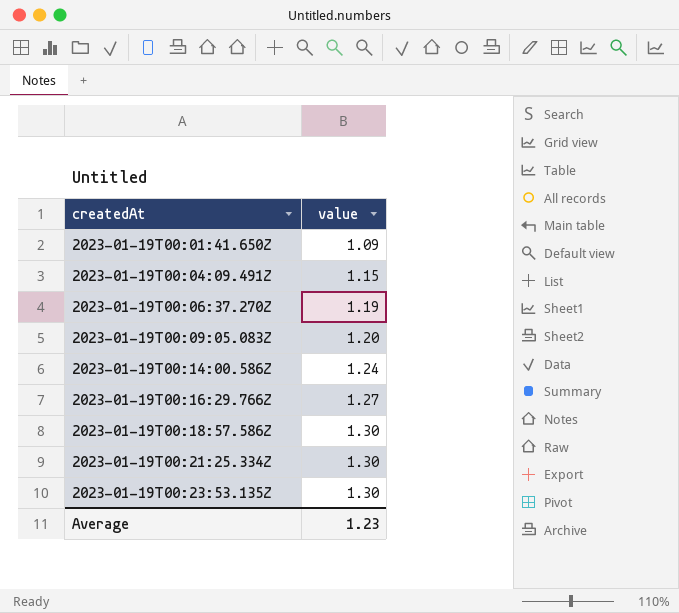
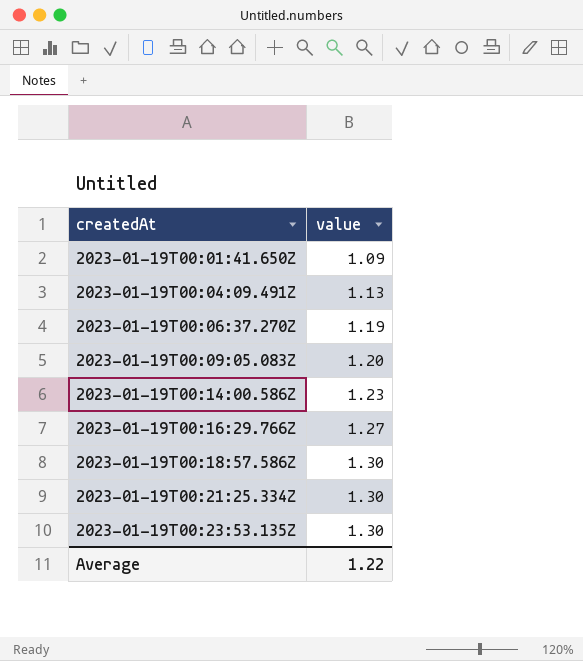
2023-01-19T00:04:09.491Z | value: 1.15 -> 1.13
2023-01-19T00:14:00.586Z | value: 1.24 -> 1.23
Average | value: 1.23 -> 1.22

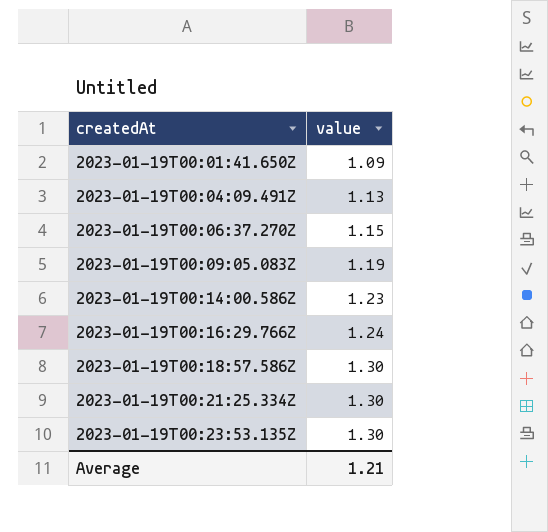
2023-01-19T00:06:37.270Z | value: 1.19 -> 1.15
2023-01-19T00:09:05.083Z | value: 1.20 -> 1.19
2023-01-19T00:16:29.766Z | value: 1.27 -> 1.24
Average | value: 1.22 -> 1.21

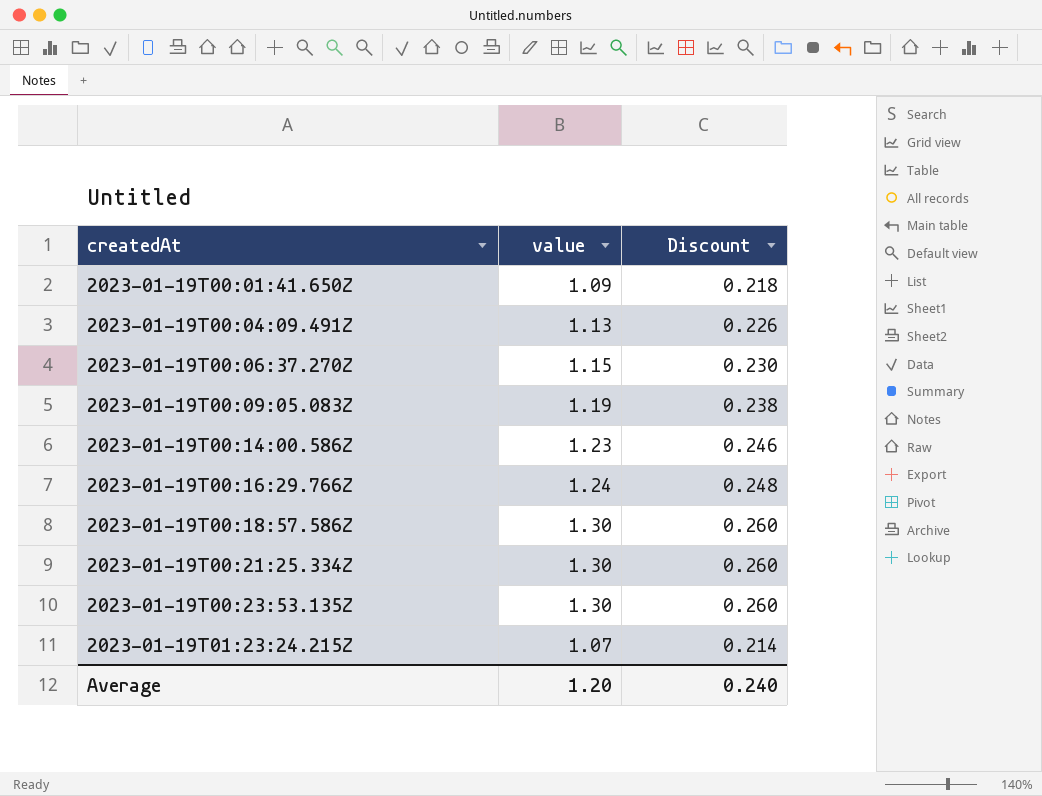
column Discount | formula: none -> [value] * 0.2
row 2023-01-19T01:23:24.215Z: none -> 1.07 | 0.214
Average | value: 1.21 -> 1.20

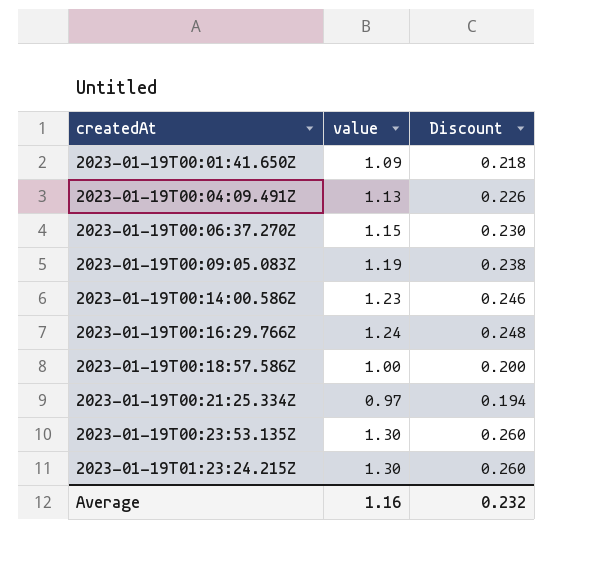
2023-01-19T00:18:57.586Z | value: 1.30 -> 1.00
2023-01-19T00:18:57.586Z | Discount: 0.260 -> 0.200
2023-01-19T00:21:25.334Z | value: 1.30 -> 0.97
2023-01-19T00:21:25.334Z | Discount: 0.260 -> 0.194
2023-01-19T01:23:24.215Z | value: 1.07 -> 1.30
2023-01-19T01:23:24.215Z | Discount: 0.214 -> 0.260
Average | value: 1.20 -> 1.16
Average | Discount: 0.240 -> 0.232

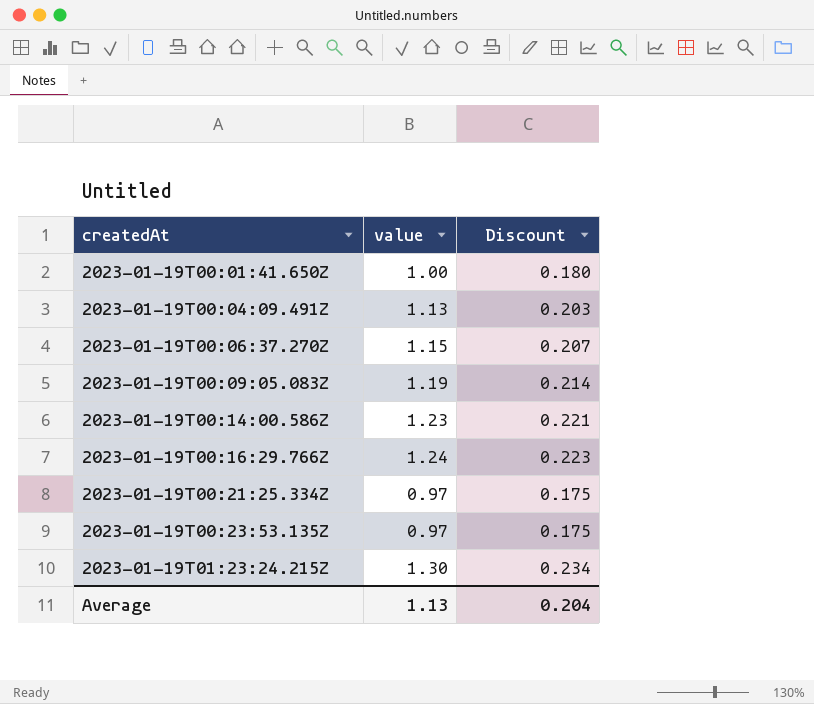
column Discount | formula: [value] * 0.2 -> [value] * 0.18
row 2023-01-19T00:18:57.586Z: 1.00 | 0.200 -> none
2023-01-19T00:01:41.650Z | value: 1.09 -> 1.00
2023-01-19T00:23:53.135Z | value: 1.30 -> 0.97
Average | value: 1.16 -> 1.13
Average | Discount: 0.232 -> 0.204

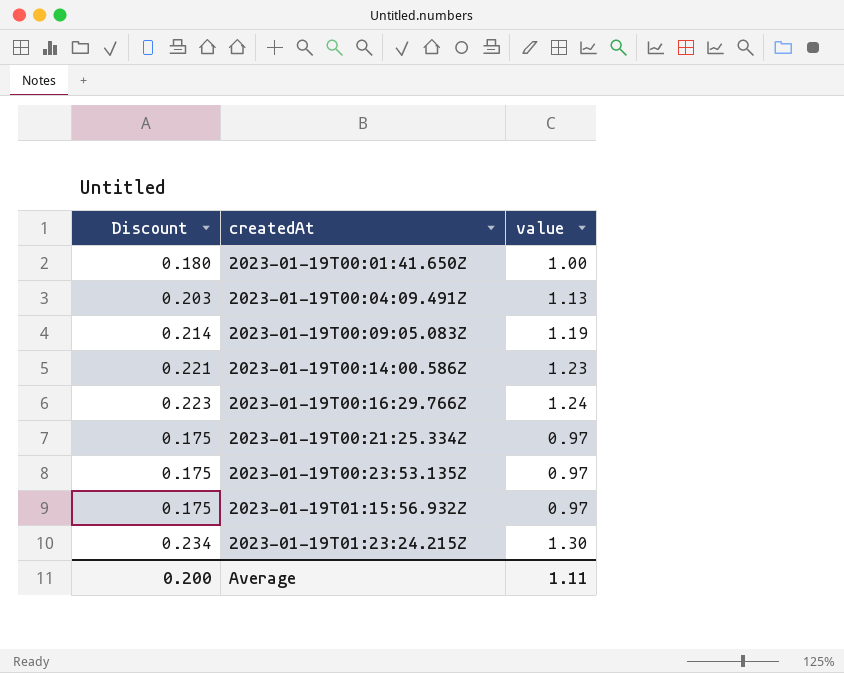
column Discount | position: 3 -> 1
row 2023-01-19T00:06:37.270Z: 1.15 | 0.207 -> none
row 2023-01-19T01:15:56.932Z: none -> 0.175 | 0.97
Average | Discount: 0.204 -> 0.200
Average | value: 1.13 -> 1.11

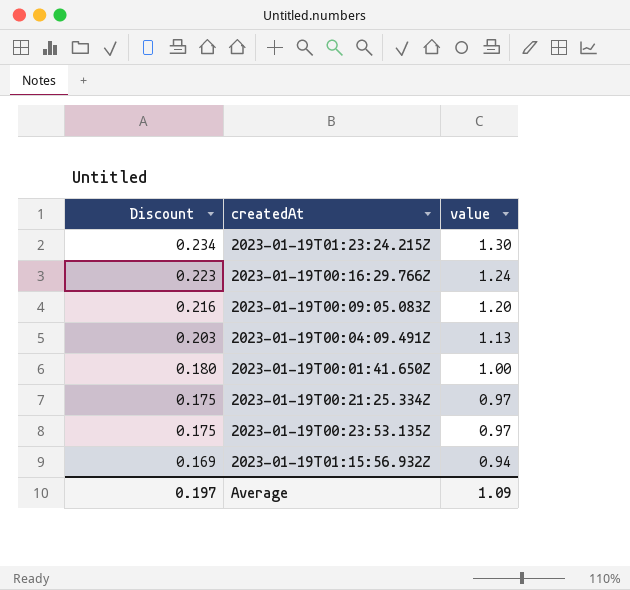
row order: createdAt ascending -> Discount descending
row 2023-01-19T00:14:00.586Z: 0.221 | 1.23 -> none
2023-01-19T00:09:05.083Z | Discount: 0.214 -> 0.216
2023-01-19T00:09:05.083Z | value: 1.19 -> 1.20
2023-01-19T01:15:56.932Z | Discount: 0.175 -> 0.169
2023-01-19T01:15:56.932Z | value: 0.97 -> 0.94
Average | Discount: 0.200 -> 0.197
Average | value: 1.11 -> 1.09

